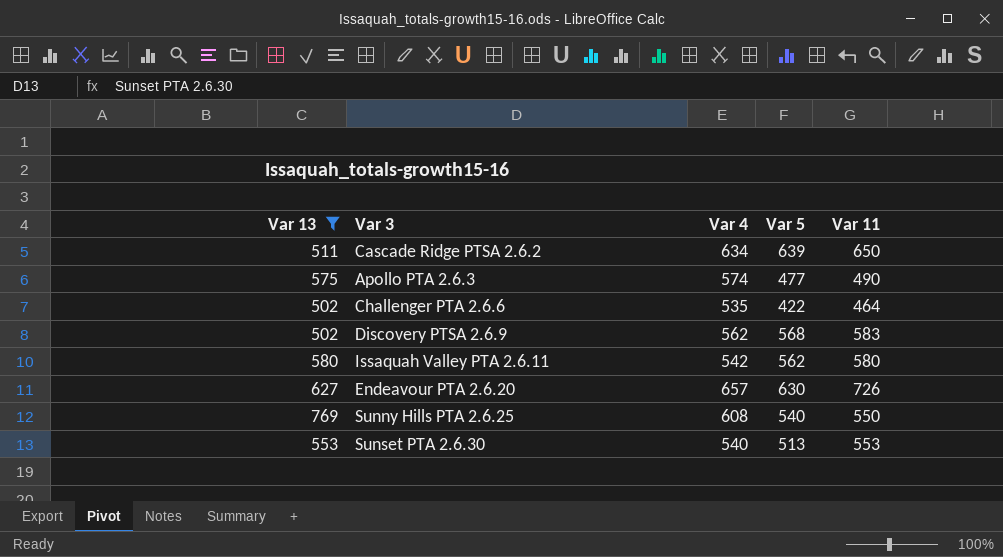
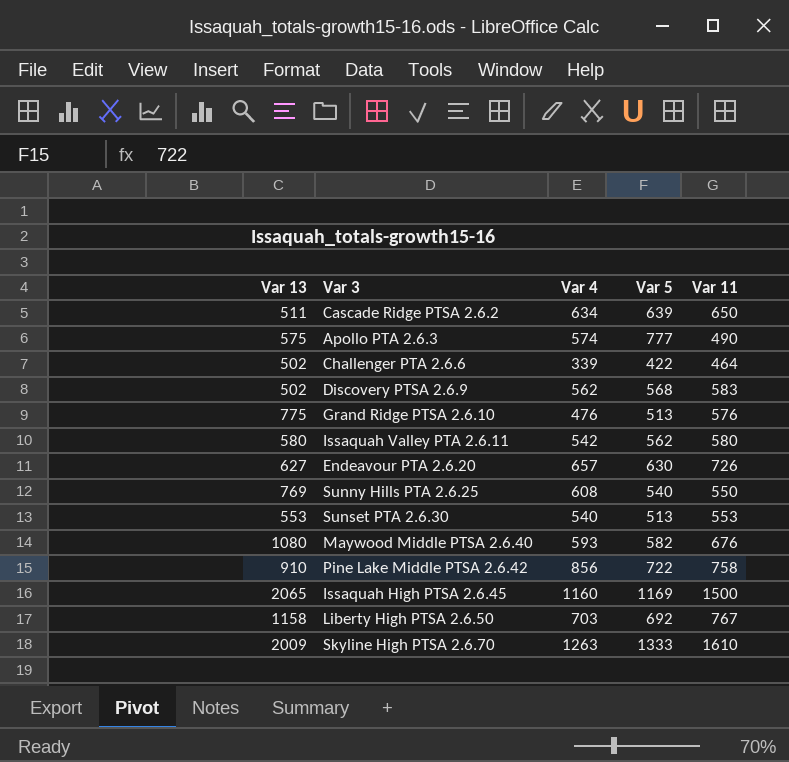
filter: Var 13 <= 769 -> none
Apollo PTA 2.6.3 | Var 5: 477 -> 777
Challenger PTA 2.6.6 | Var 4: 535 -> 339

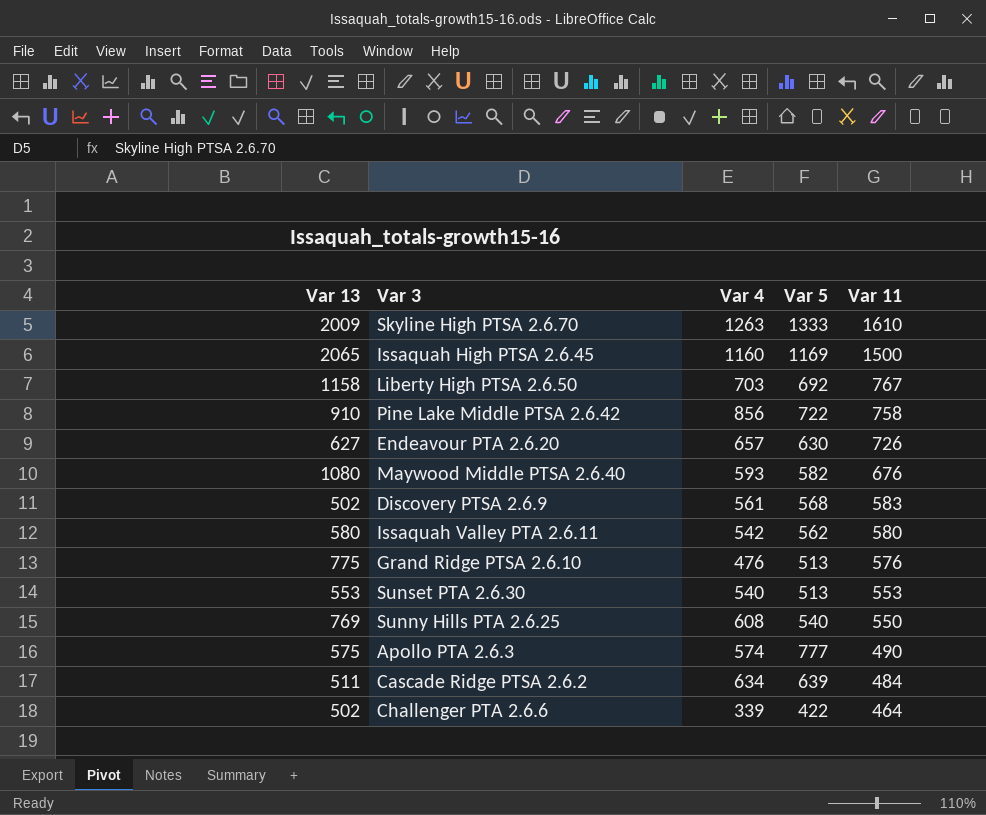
row order: none -> Var 11 descending
Discovery PTSA 2.6.9 | Var 4: 562 -> 561
Cascade Ridge PTSA 2.6.2 | Var 11: 650 -> 484

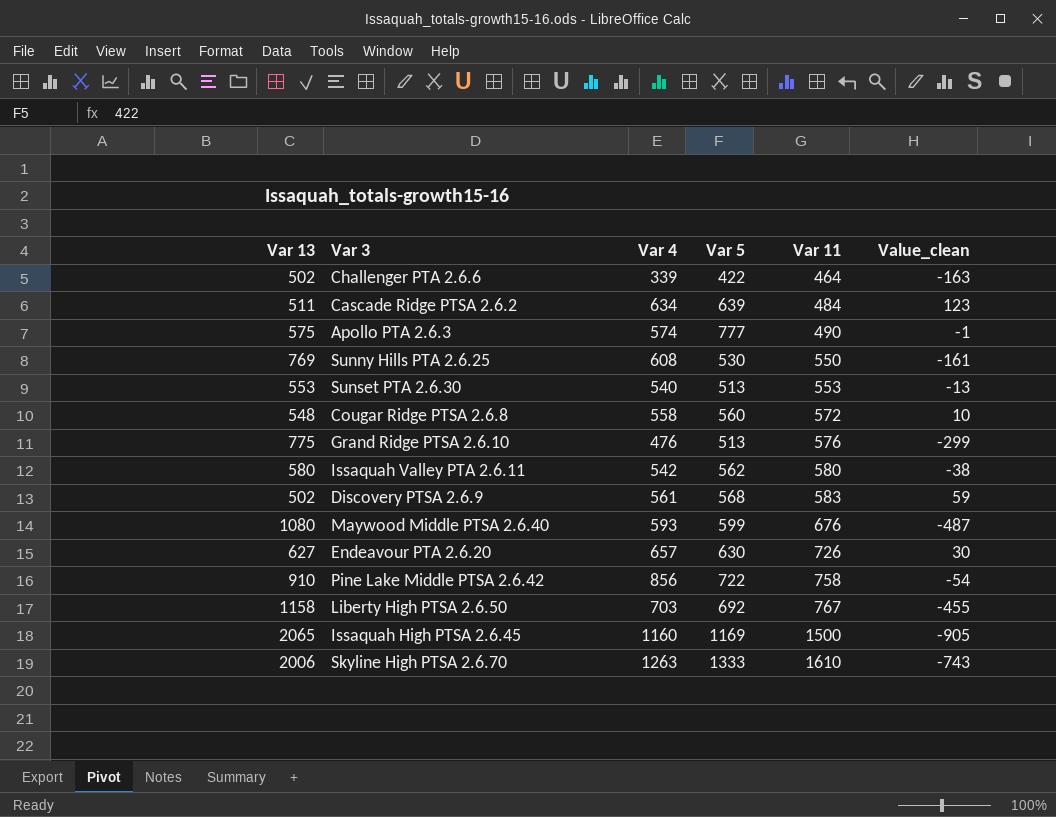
row order: Var 11 descending -> Var 11 ascending
column Value_clean | formula: none -> [Var 4] - [Var 13]
Sunny Hills PTA 2.6.25 | Var 5: 540 -> 530
row Cougar Ridge PTSA 2.6.8: none -> 548 | 558 | 560 | 572 | 10
Maywood Middle PTSA 2.6.40 | Var 5: 582 -> 599
Skyline High PTSA 2.6.70 | Var 13: 2009 -> 2006

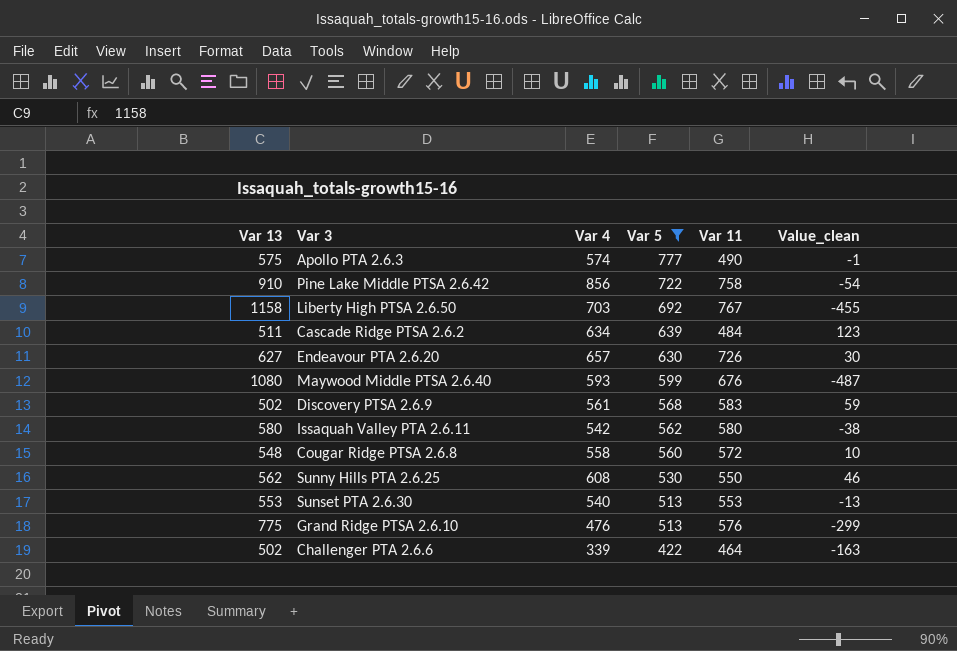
filter: none -> Var 5 <= 777
row order: Var 11 ascending -> Var 5 descending
Sunny Hills PTA 2.6.25 | Var 13: 769 -> 562
Sunny Hills PTA 2.6.25 | Value_clean: -161 -> 46

